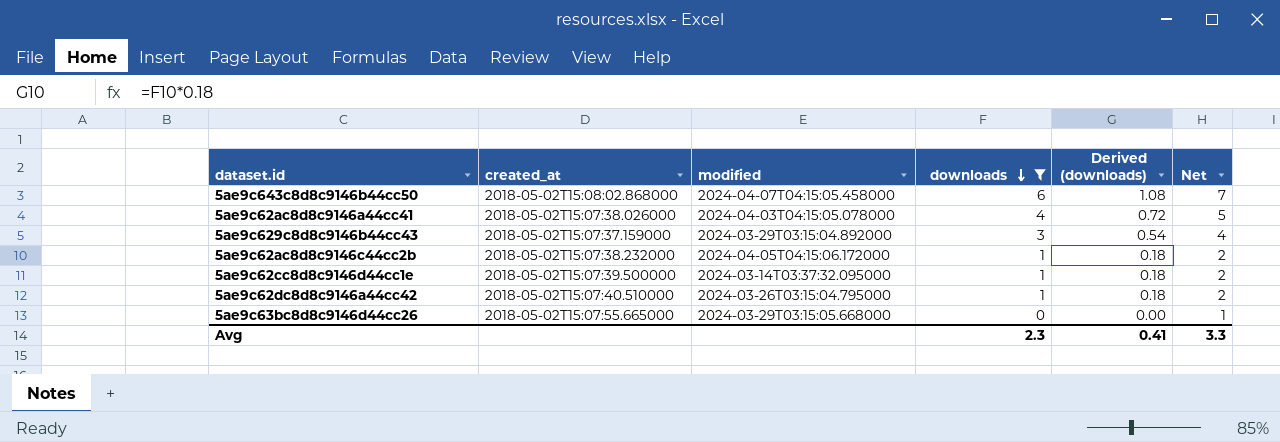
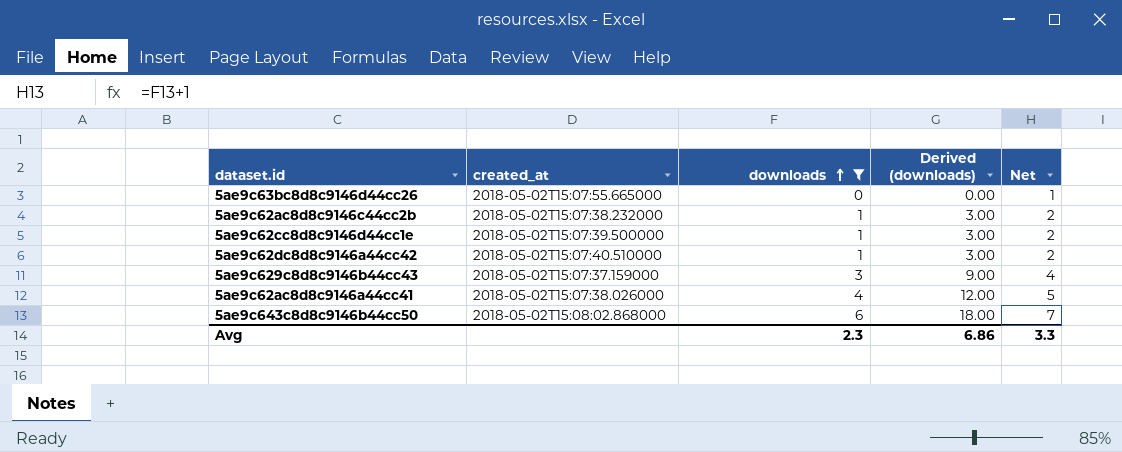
row order: downloads descending -> downloads ascending
column modified | position: 3 -> none
column Derived (downloads) | formula: [downloads] * 0.18 -> [downloads] * 3
Avg | Derived (downloads): 0.41 -> 6.86

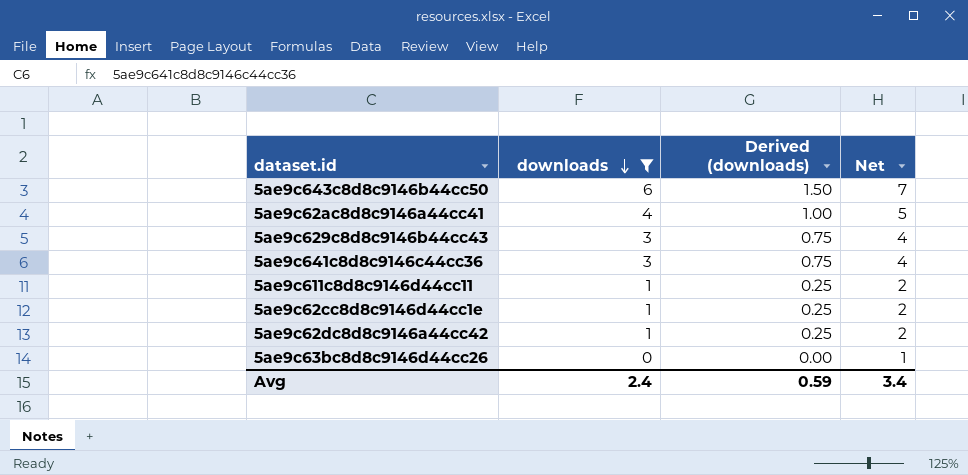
row order: downloads ascending -> downloads descending
column created_at | position: 2 -> none
column Derived (downloads) | formula: [downloads] * 3 -> [downloads] * 0.25
row 5ae9c62ac8d8c9146c44cc2b: 2018-05-02T15:07:38.232000 | 1 | 3.00 | 2 -> none
row 5ae9c641c8d8c9146c44cc36: none -> 3 | 0.75 | 4
row 5ae9c611c8d8c9146d44cc11: none -> 1 | 0.25 | 2
Avg | downloads: 2.3 -> 2.4
Avg | Derived (downloads): 6.86 -> 0.59
Avg | Net: 3.3 -> 3.4

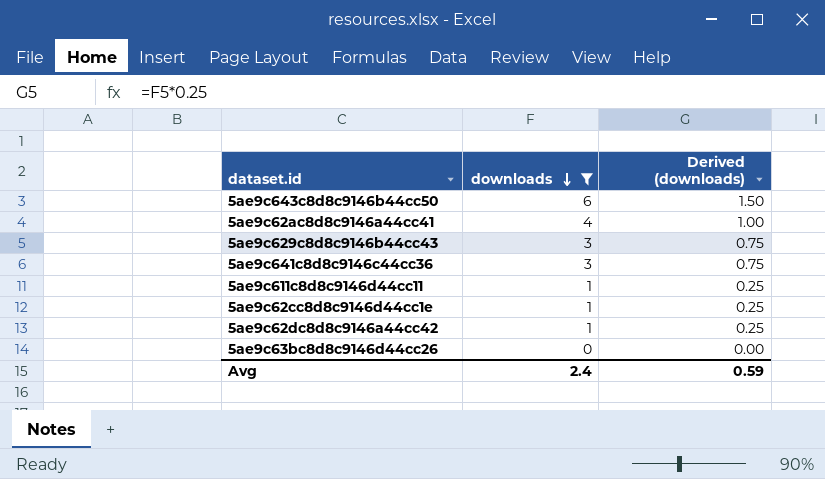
column Net | formula: [downloads] + 1 -> none

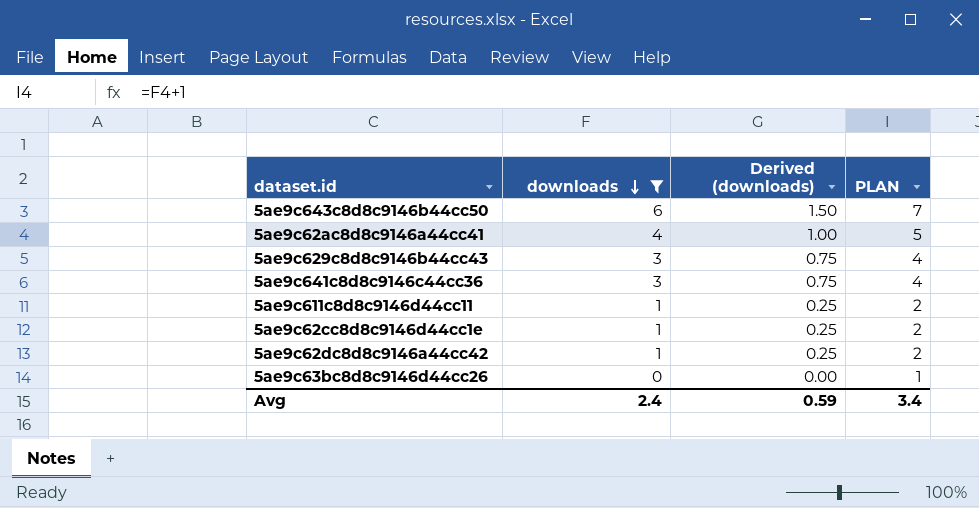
column PLAN | formula: none -> [downloads] + 1

